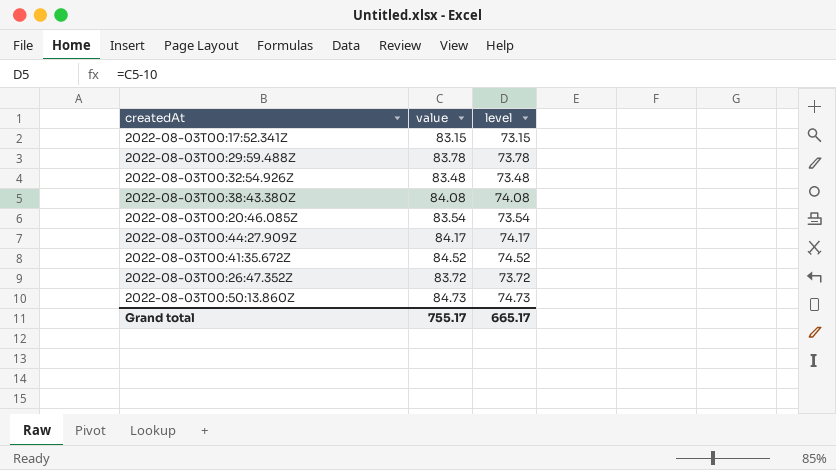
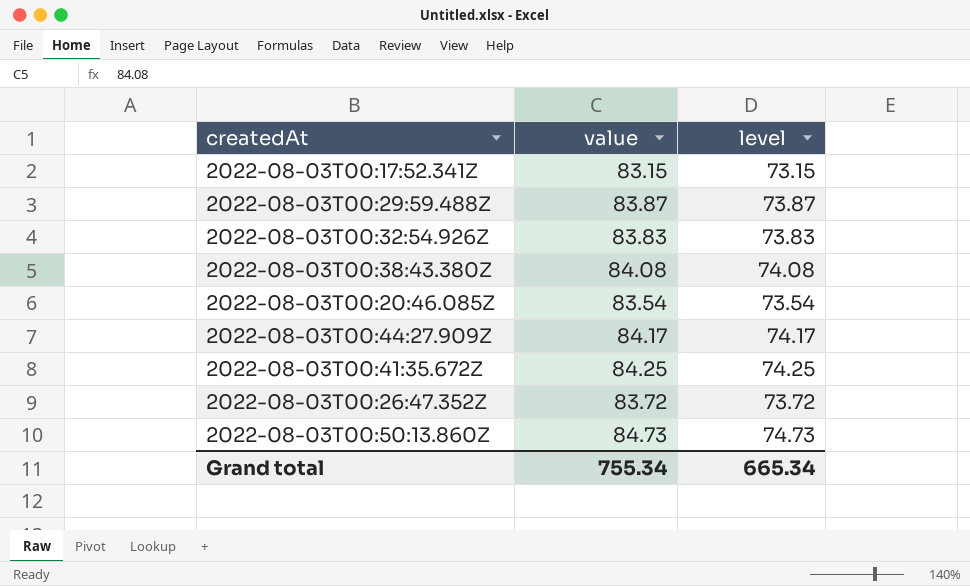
2022-08-03T00:29:59.488Z | value: 83.78 -> 83.87
2022-08-03T00:29:59.488Z | level: 73.78 -> 73.87
2022-08-03T00:32:54.926Z | value: 83.48 -> 83.83
2022-08-03T00:32:54.926Z | level: 73.48 -> 73.83
2022-08-03T00:41:35.672Z | value: 84.52 -> 84.25
2022-08-03T00:41:35.672Z | level: 74.52 -> 74.25
Grand total | value: 755.17 -> 755.34
Grand total | level: 665.17 -> 665.34

